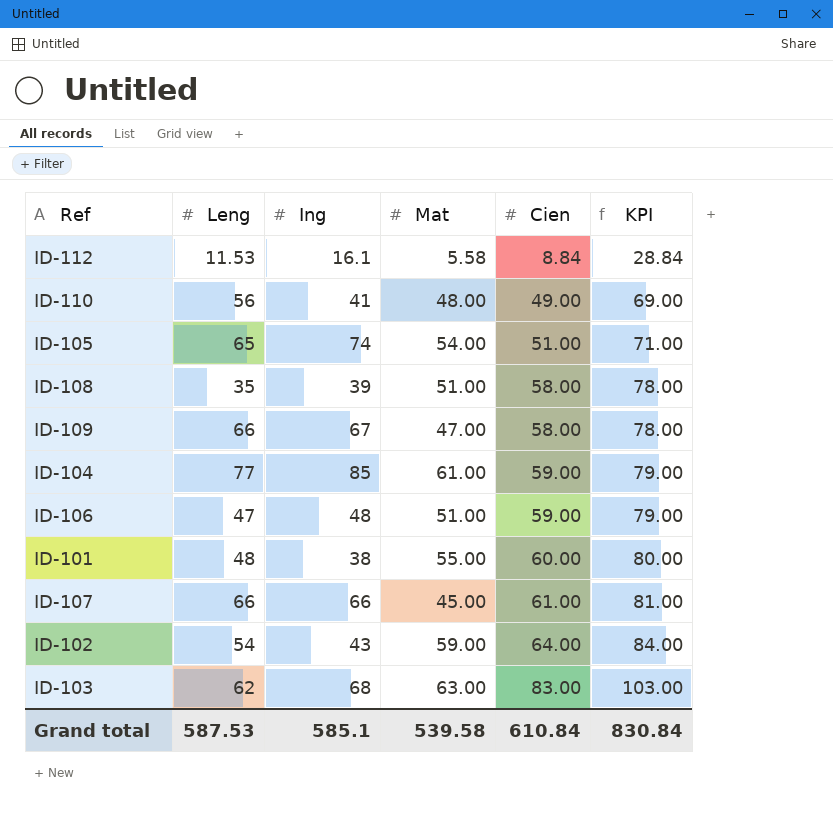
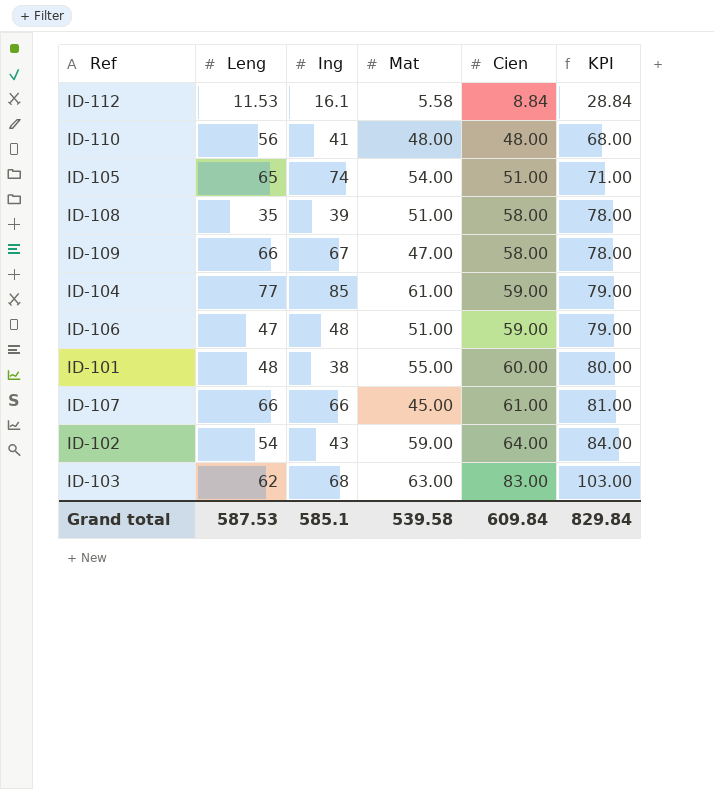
ID-110 | Cien: 49.00 -> 48.00
ID-110 | KPI: 69.00 -> 68.00
Grand total | Cien: 610.84 -> 609.84
Grand total | KPI: 830.84 -> 829.84

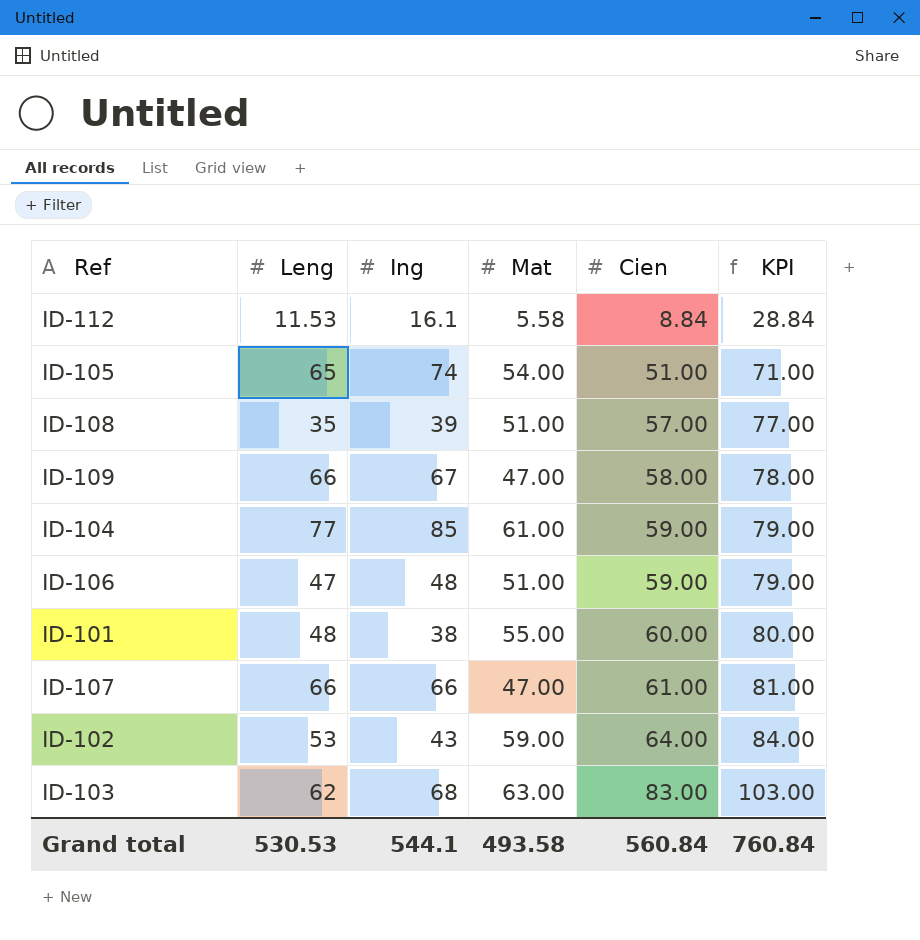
row ID-110: 56 | 41 | 48.00 | 48.00 | 68.00 -> none
ID-108 | Cien: 58.00 -> 57.00
ID-108 | KPI: 78.00 -> 77.00
ID-107 | Mat: 45.00 -> 47.00
ID-102 | Leng: 54 -> 53
Grand total | Leng: 587.53 -> 530.53
Grand total | Ing: 585.1 -> 544.1
Grand total | Mat: 539.58 -> 493.58
Grand total | Cien: 609.84 -> 560.84
Grand total | KPI: 829.84 -> 760.84

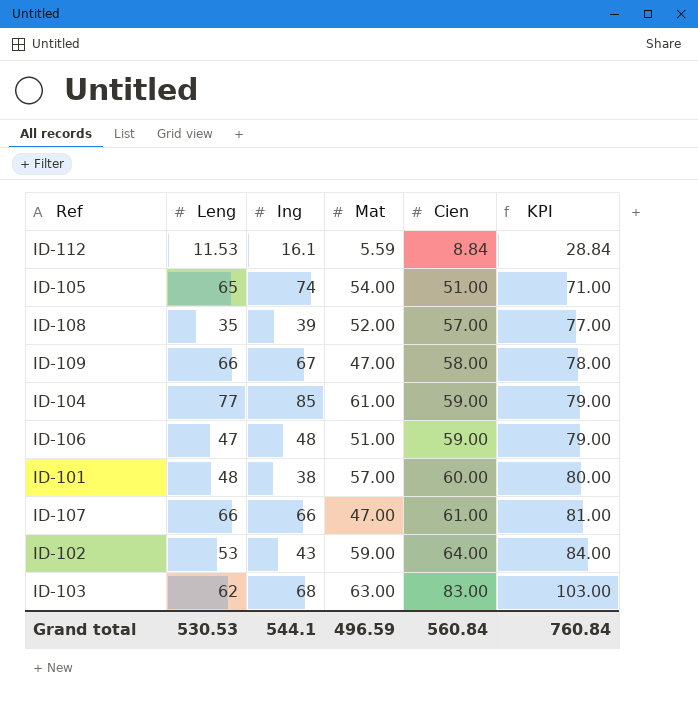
ID-112 | Mat: 5.58 -> 5.59
ID-108 | Mat: 51.00 -> 52.00
ID-101 | Mat: 55.00 -> 57.00
Grand total | Mat: 493.58 -> 496.59

